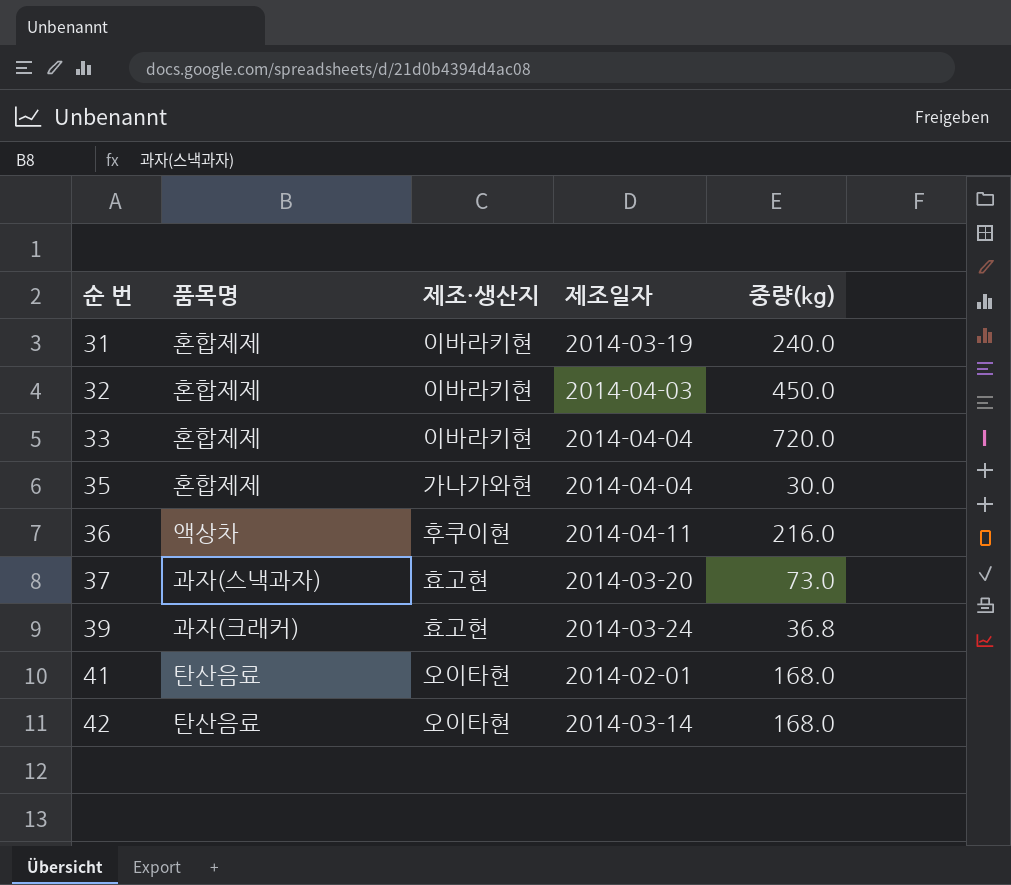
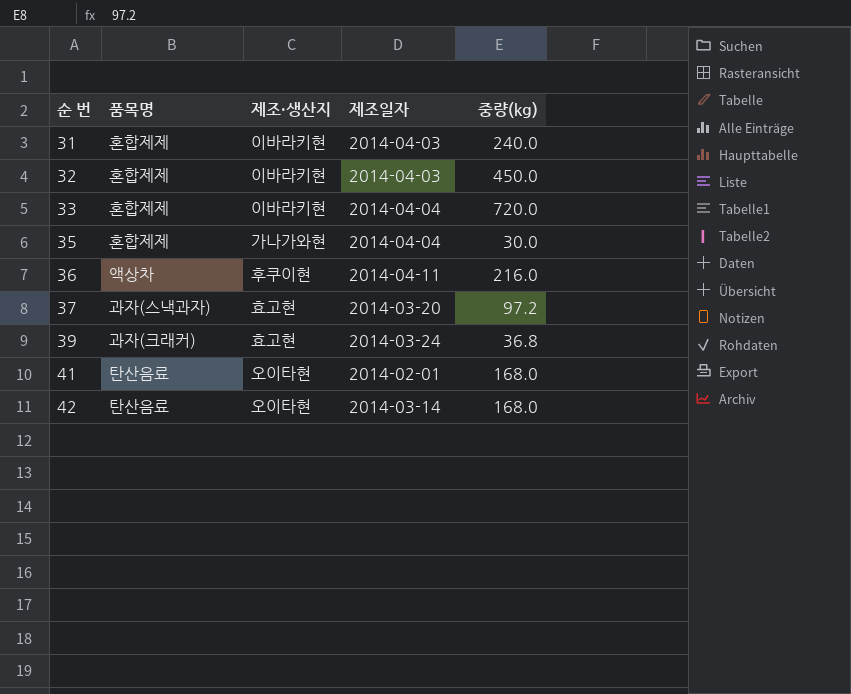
31 | 제조일자: 2014-03-19 -> 2014-04-03
37 | 중량(kg): 73.0 -> 97.2

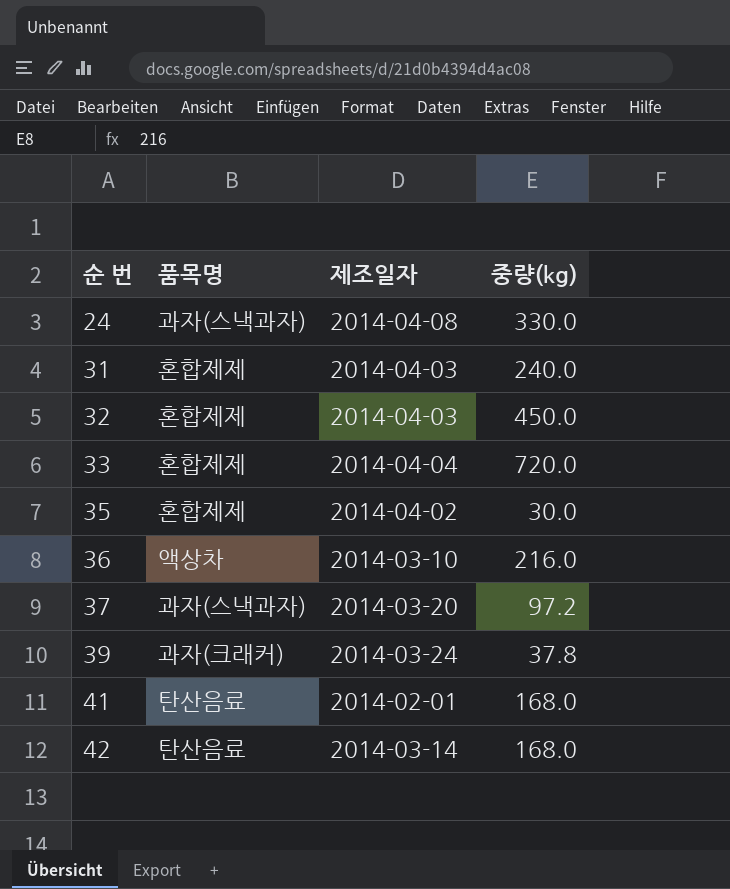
column 제조·생산지 | position: 3 -> none
row 24: none -> 과자(스낵과자) | 2014-04-08 | 330.0
35 | 제조일자: 2014-04-04 -> 2014-04-02
36 | 제조일자: 2014-04-11 -> 2014-03-10
39 | 중량(kg): 36.8 -> 37.8

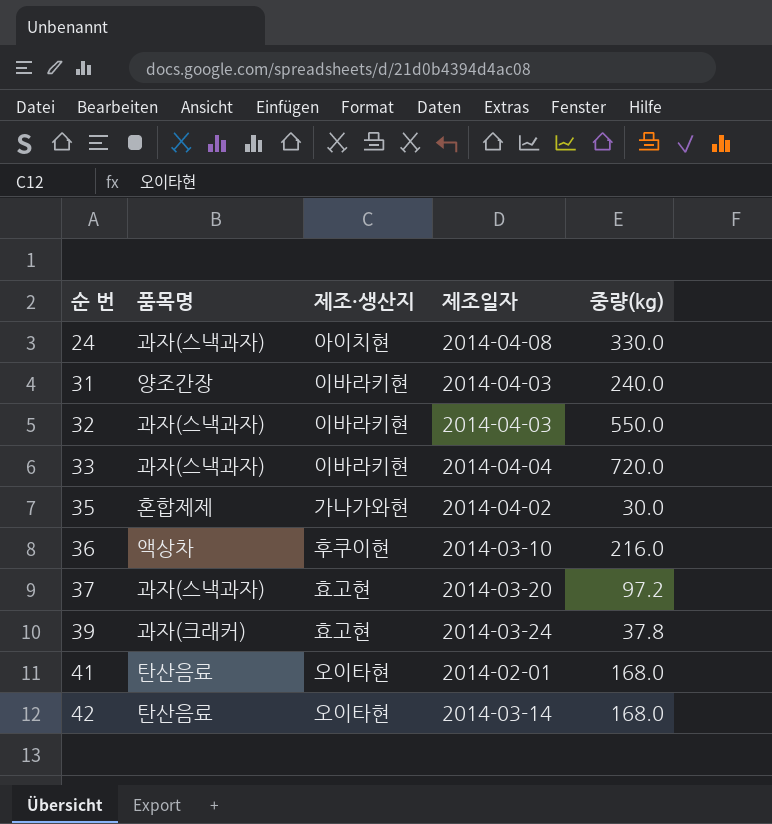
column 제조·생산지 | position: none -> 3
31 | 품목명: 혼합제제 -> 양조간장
32 | 품목명: 혼합제제 -> 과자(스낵과자)
32 | 중량(kg): 450.0 -> 550.0
33 | 품목명: 혼합제제 -> 과자(스낵과자)

